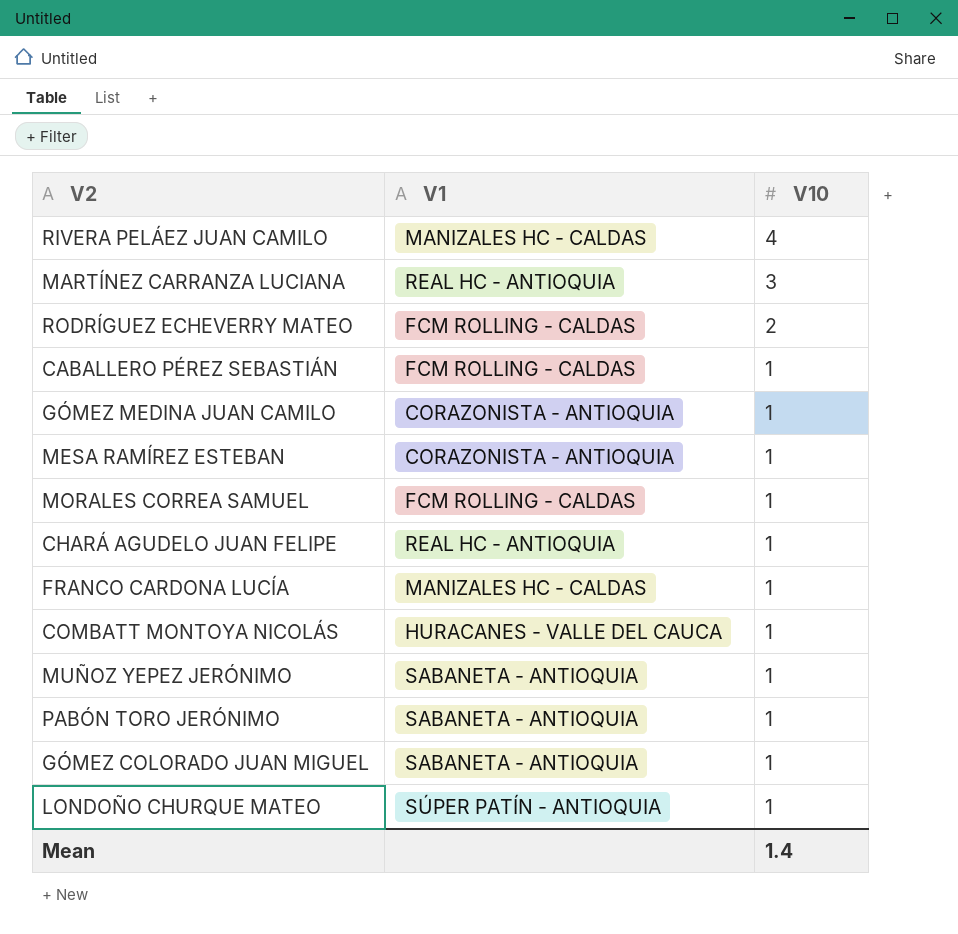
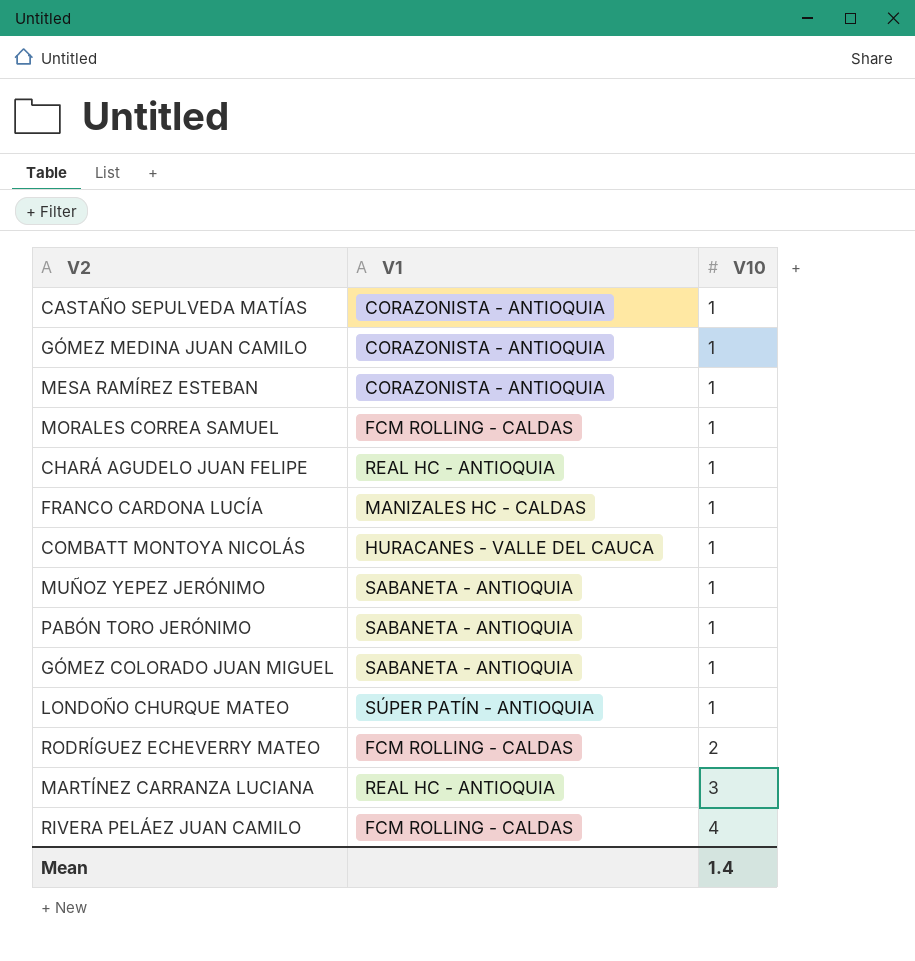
row order: V10 descending -> V10 ascending
row CABALLERO PÉREZ SEBASTIÁN: FCM ROLLING - CALDAS | 1 -> none
row CASTAÑO SEPULVEDA MATÍAS: none -> CORAZONISTA - ANTIOQUIA | 1
RIVERA PELÁEZ JUAN CAMILO | V1: MANIZALES HC - CALDAS -> FCM ROLLING - CALDAS

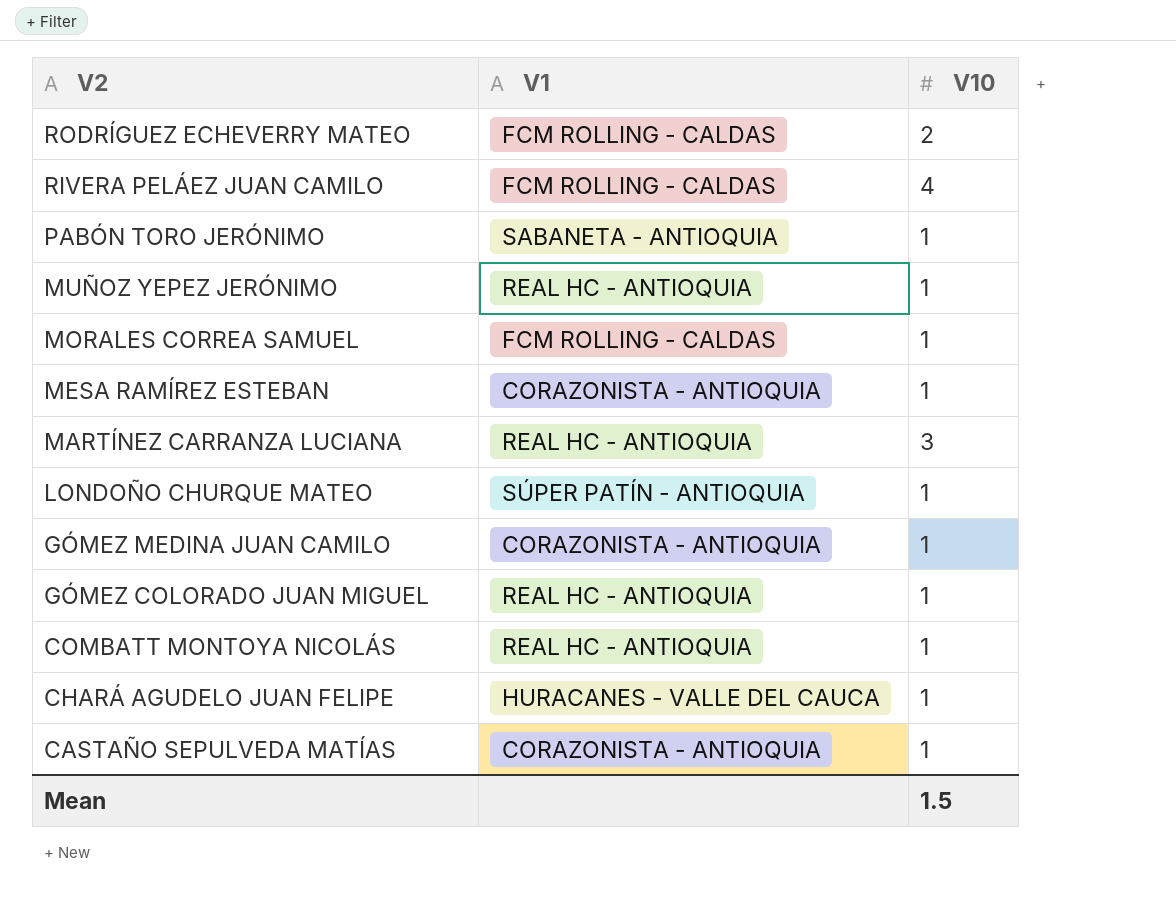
row order: V10 ascending -> V2 descending
row FRANCO CARDONA LUCÍA: MANIZALES HC - CALDAS | 1 -> none
MUÑOZ YEPEZ JERÓNIMO | V1: SABANETA - ANTIOQUIA -> REAL HC - ANTIOQUIA
GÓMEZ COLORADO JUAN MIGUEL | V1: SABANETA - ANTIOQUIA -> REAL HC - ANTIOQUIA
COMBATT MONTOYA NICOLÁS | V1: HURACANES - VALLE DEL CAUCA -> REAL HC - ANTIOQUIA
CHARÁ AGUDELO JUAN FELIPE | V1: REAL HC - ANTIOQUIA -> HURACANES - VALLE DEL CAUCA
Mean | V10: 1.4 -> 1.5

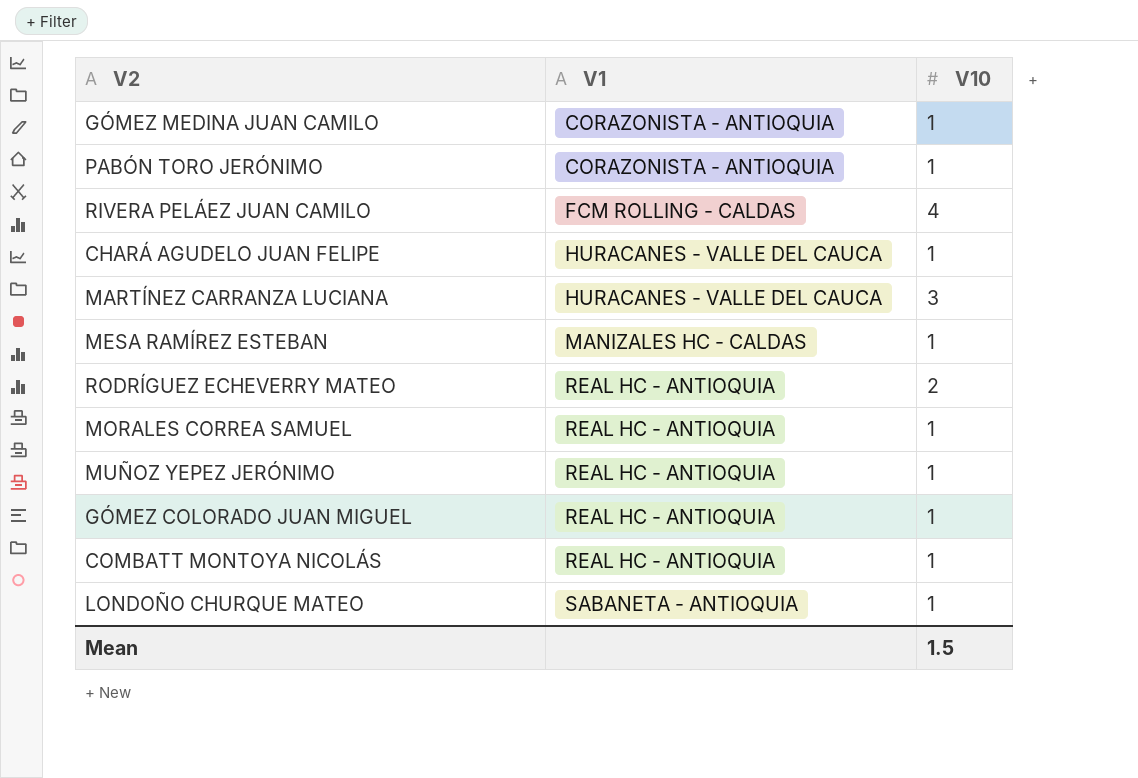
row order: V2 descending -> V1 ascending
row CASTAÑO SEPULVEDA MATÍAS: CORAZONISTA - ANTIOQUIA | 1 -> none
PABÓN TORO JERÓNIMO | V1: SABANETA - ANTIOQUIA -> CORAZONISTA - ANTIOQUIA
MARTÍNEZ CARRANZA LUCIANA | V1: REAL HC - ANTIOQUIA -> HURACANES - VALLE DEL CAUCA
MESA RAMÍREZ ESTEBAN | V1: CORAZONISTA - ANTIOQUIA -> MANIZALES HC - CALDAS
RODRÍGUEZ ECHEVERRY MATEO | V1: FCM ROLLING - CALDAS -> REAL HC - ANTIOQUIA
MORALES CORREA SAMUEL | V1: FCM ROLLING - CALDAS -> REAL HC - ANTIOQUIA
LONDOÑO CHURQUE MATEO | V1: SÚPER PATÍN - ANTIOQUIA -> SABANETA - ANTIOQUIA

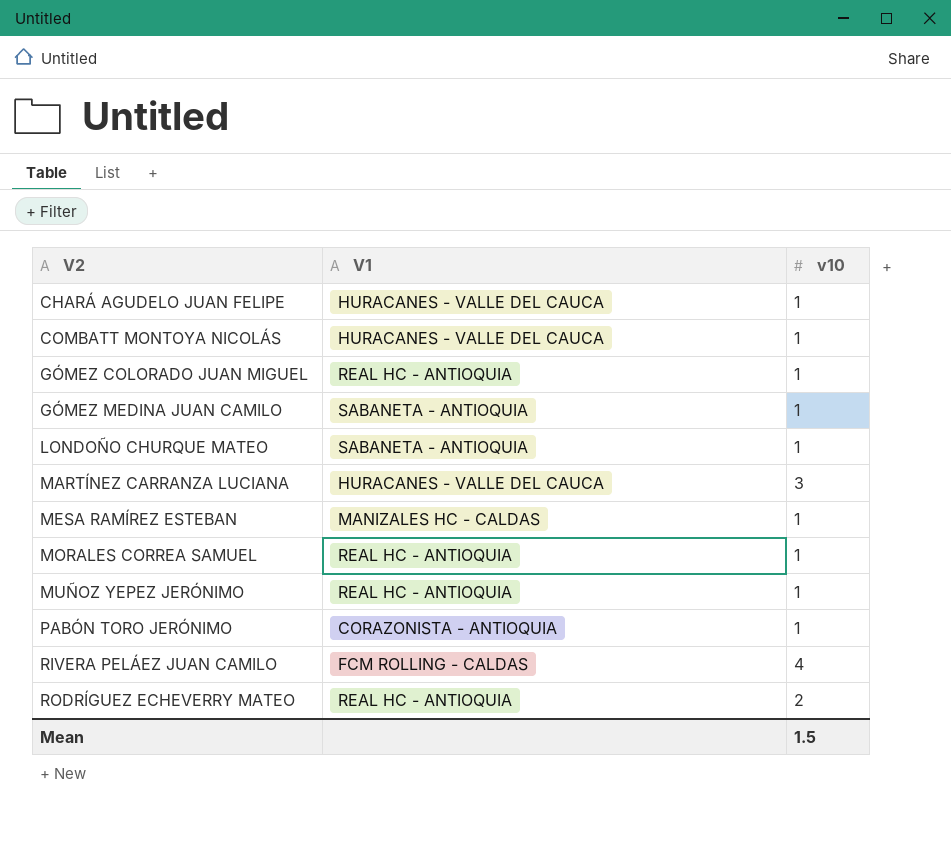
row order: V1 ascending -> V2 ascending
column name: V10 -> v10
COMBATT MONTOYA NICOLÁS | V1: REAL HC - ANTIOQUIA -> HURACANES - VALLE DEL CAUCA
GÓMEZ MEDINA JUAN CAMILO | V1: CORAZONISTA - ANTIOQUIA -> SABANETA - ANTIOQUIA

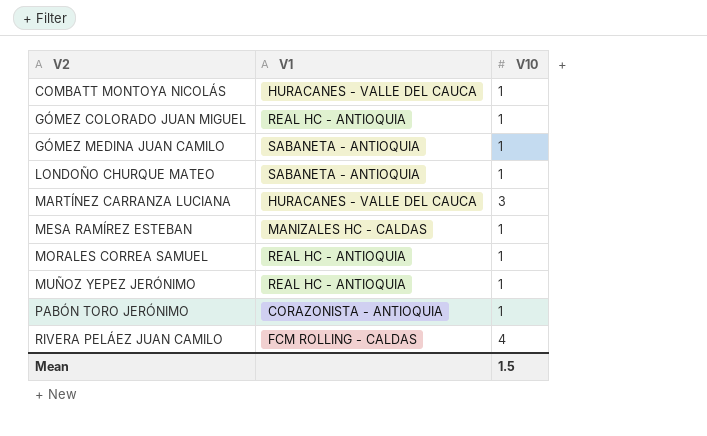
column name: v10 -> V10
row CHARÁ AGUDELO JUAN FELIPE: HURACANES - VALLE DEL CAUCA | 1 -> none
row RODRÍGUEZ ECHEVERRY MATEO: REAL HC - ANTIOQUIA | 2 -> none

